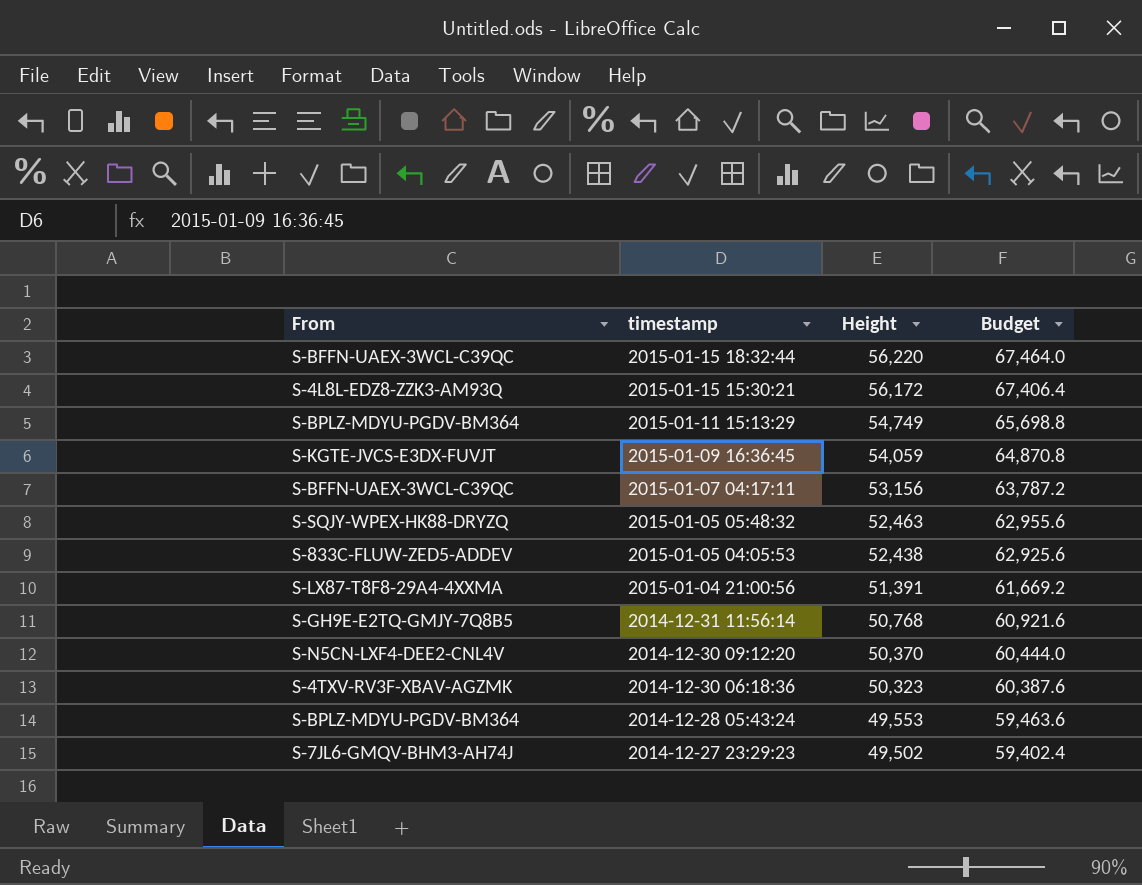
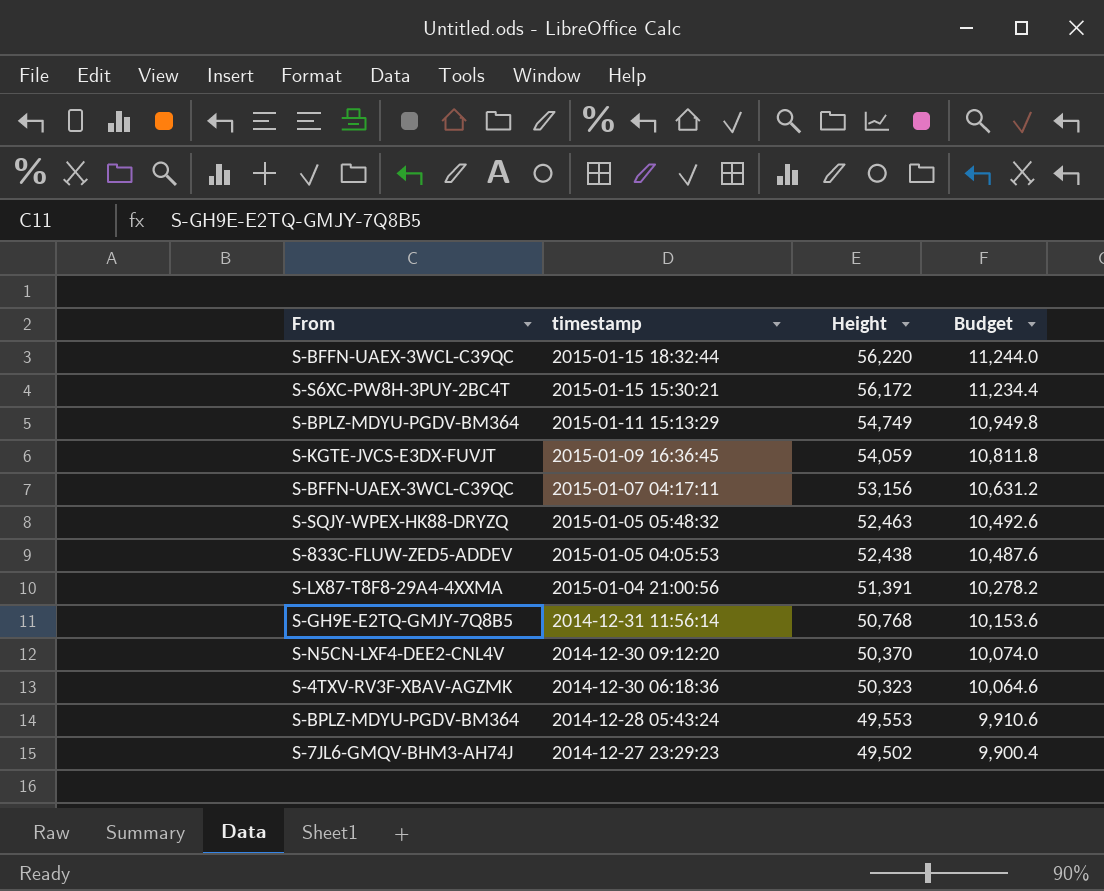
column Budget | formula: [Height] * 1.2 -> [Height] * 0.2
2015-01-15 15:30:21 | From: S-4L8L-EDZ8-ZZK3-AM93Q -> S-S6XC-PW8H-3PUY-2BC4T

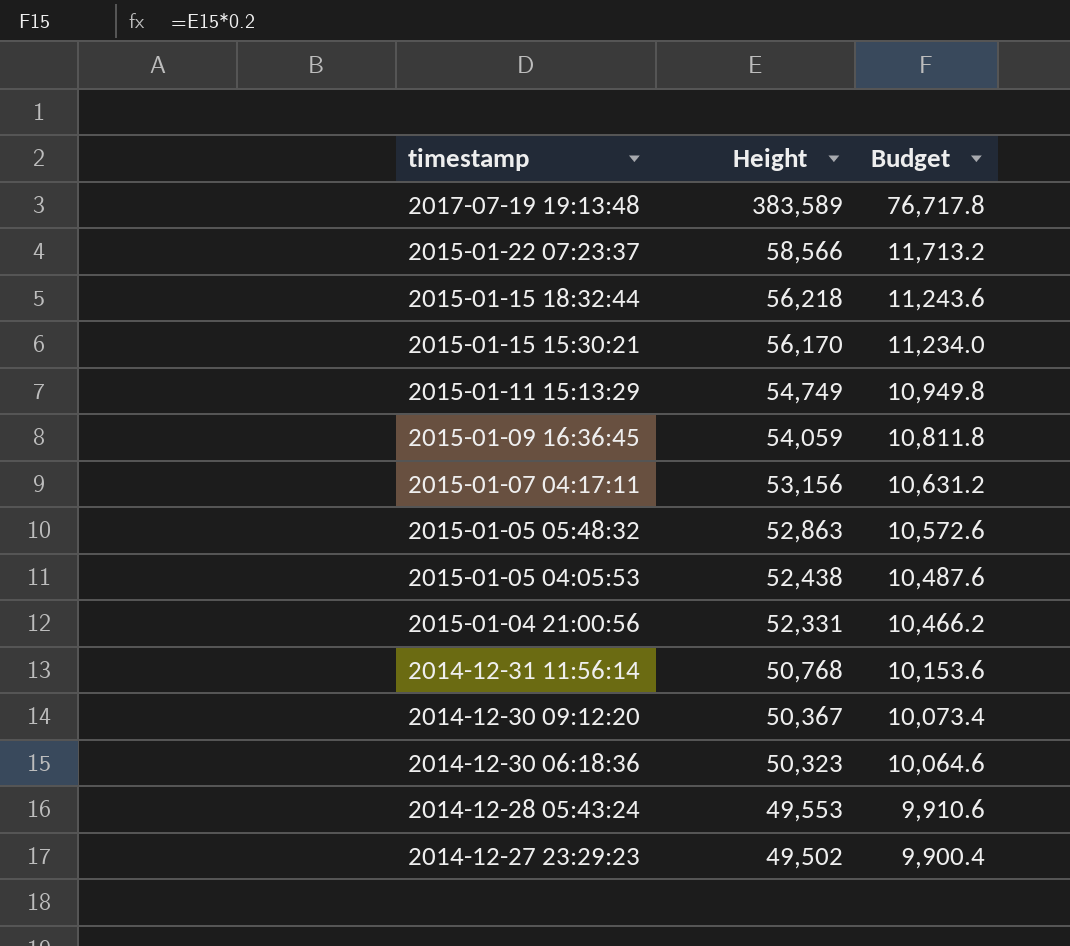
column From | position: 1 -> none
row 2017-07-19 19:13:48: none -> 383,589 | 76,717.8
row 2015-01-22 07:23:37: none -> 58,566 | 11,713.2
2015-01-15 18:32:44 | Height: 56,220 -> 56,218
2015-01-15 18:32:44 | Budget: 11,244.0 -> 11,243.6
2015-01-15 15:30:21 | Height: 56,172 -> 56,170
2015-01-15 15:30:21 | Budget: 11,234.4 -> 11,234.0
2015-01-05 05:48:32 | Height: 52,463 -> 52,863
2015-01-05 05:48:32 | Budget: 10,492.6 -> 10,572.6
2015-01-04 21:00:56 | Height: 51,391 -> 52,331
2015-01-04 21:00:56 | Budget: 10,278.2 -> 10,466.2
2014-12-30 09:12:20 | Height: 50,370 -> 50,367
2014-12-30 09:12:20 | Budget: 10,074.0 -> 10,073.4

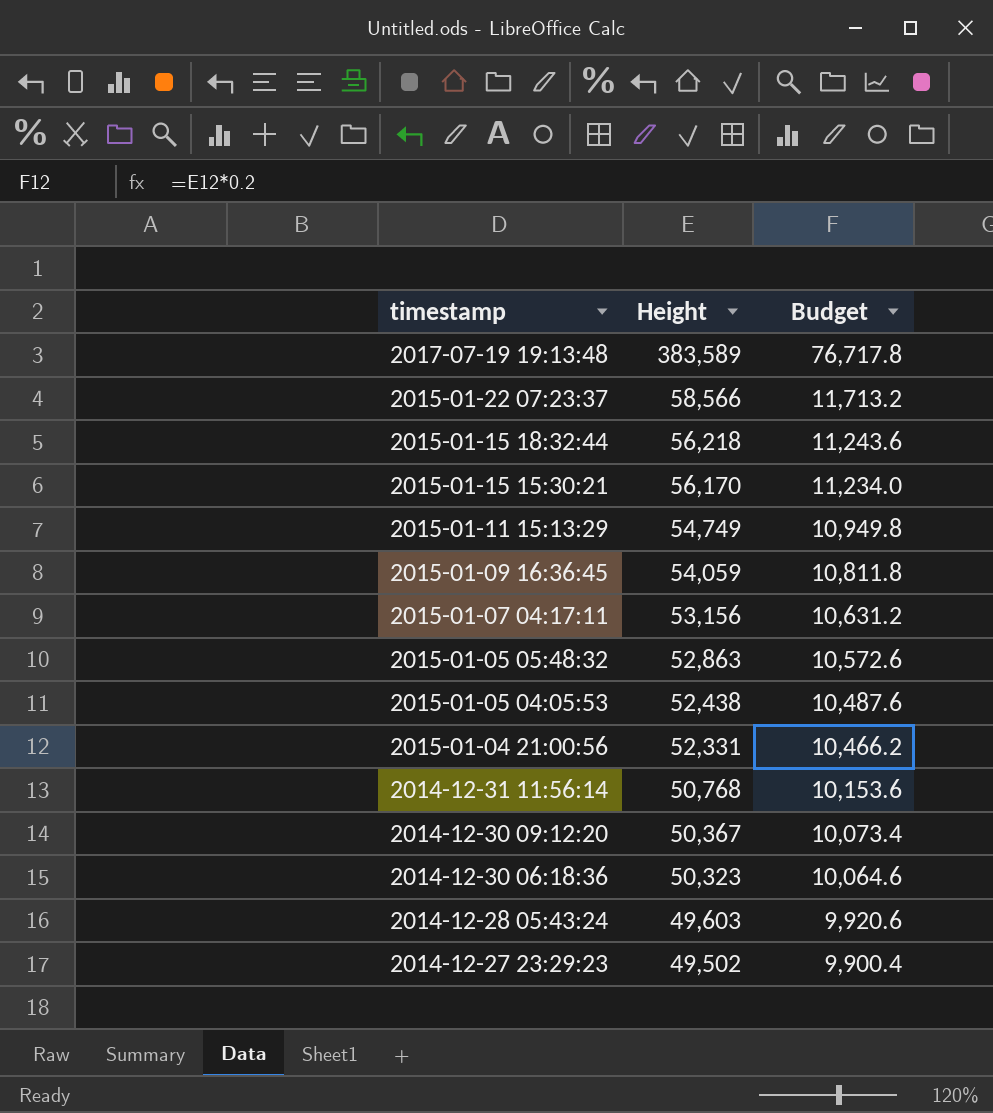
2014-12-28 05:43:24 | Height: 49,553 -> 49,603
2014-12-28 05:43:24 | Budget: 9,910.6 -> 9,920.6

